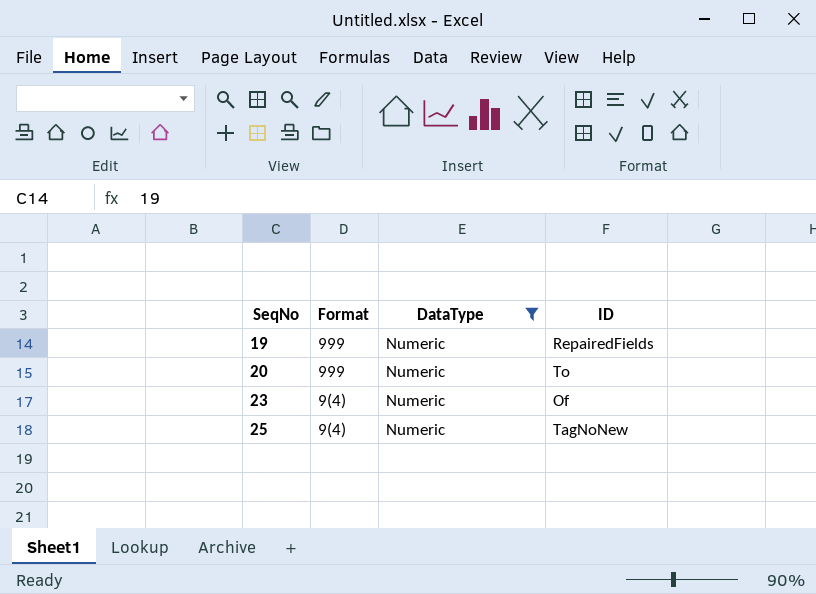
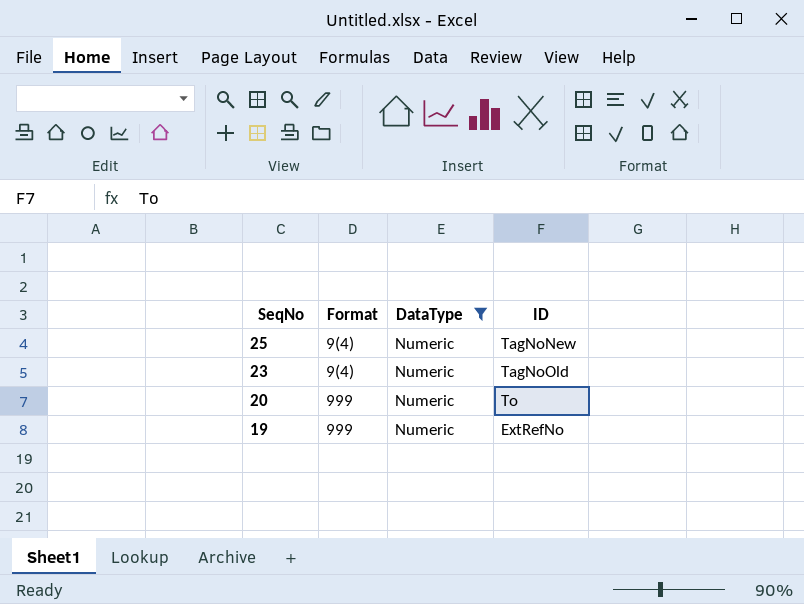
row order: SeqNo ascending -> SeqNo descending
23 | ID: Of -> TagNoOld
19 | ID: RepairedFields -> ExtRefNo

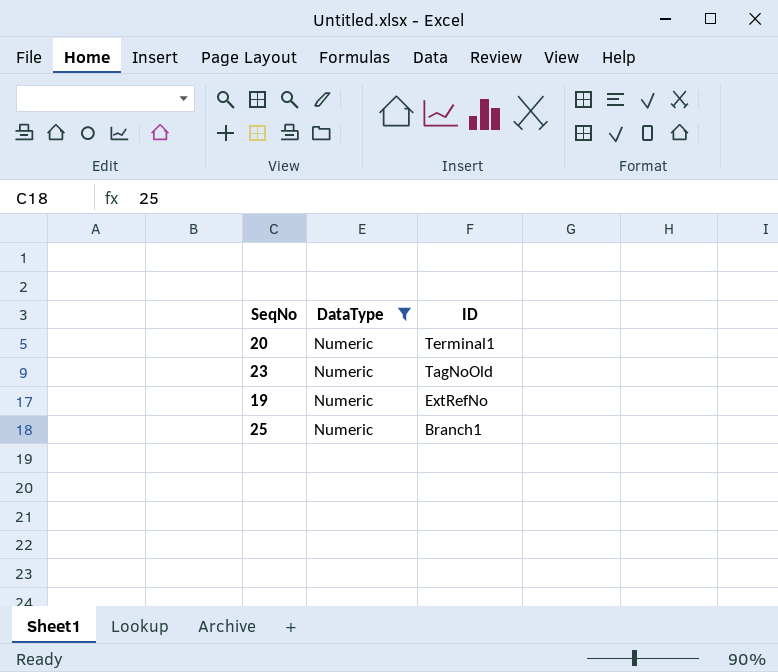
row order: SeqNo descending -> ID descending
column Format | position: 2 -> none
20 | ID: To -> Terminal1
25 | ID: TagNoNew -> Branch1

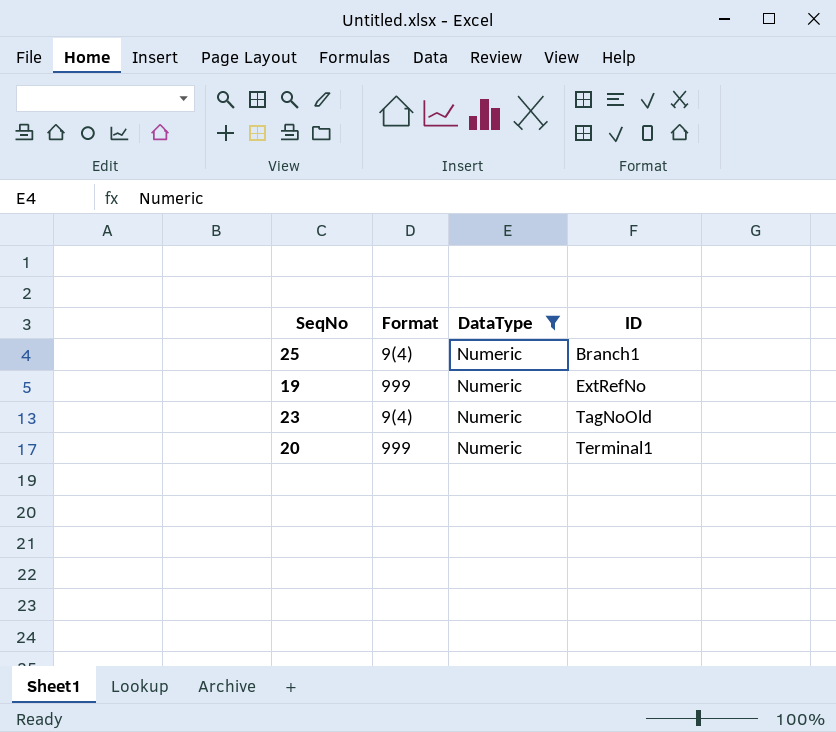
row order: ID descending -> ID ascending
column Format | position: none -> 2

